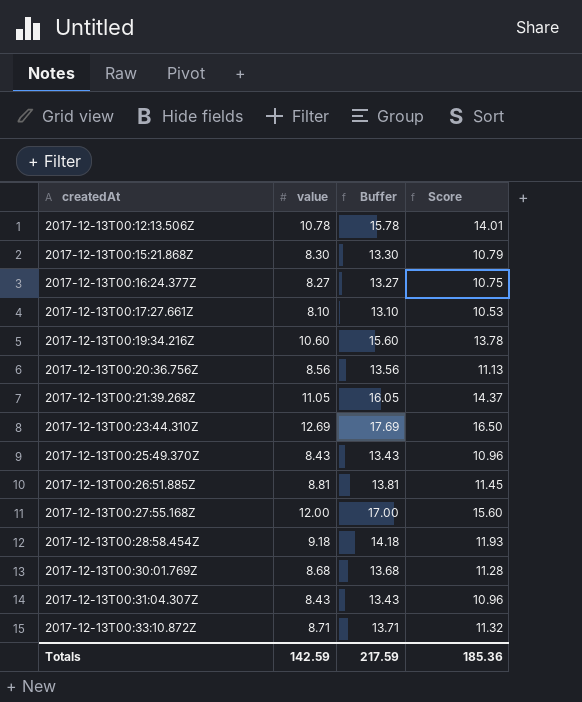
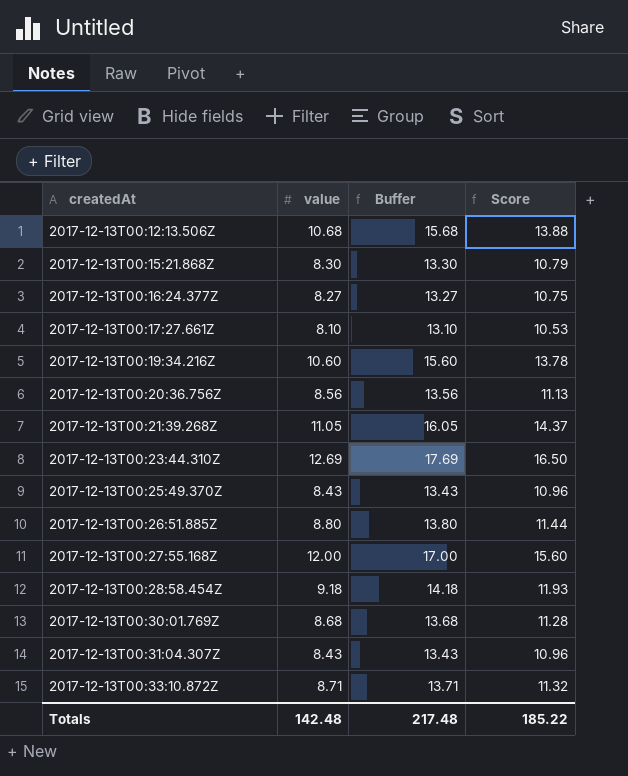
2017-12-13T00:12:13.506Z | value: 10.78 -> 10.68
2017-12-13T00:12:13.506Z | Buffer: 15.78 -> 15.68
2017-12-13T00:12:13.506Z | Score: 14.01 -> 13.88
2017-12-13T00:26:51.885Z | value: 8.81 -> 8.80
2017-12-13T00:26:51.885Z | Buffer: 13.81 -> 13.80
2017-12-13T00:26:51.885Z | Score: 11.45 -> 11.44
Totals | value: 142.59 -> 142.48
Totals | Buffer: 217.59 -> 217.48
Totals | Score: 185.36 -> 185.22

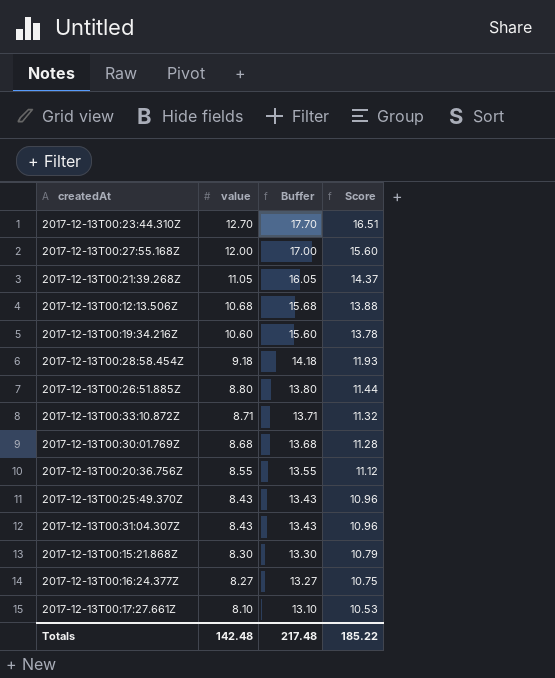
row order: createdAt ascending -> value descending
2017-12-13T00:23:44.310Z | value: 12.69 -> 12.70
2017-12-13T00:23:44.310Z | Buffer: 17.69 -> 17.70
2017-12-13T00:23:44.310Z | Score: 16.50 -> 16.51
2017-12-13T00:20:36.756Z | value: 8.56 -> 8.55
2017-12-13T00:20:36.756Z | Buffer: 13.56 -> 13.55
2017-12-13T00:20:36.756Z | Score: 11.13 -> 11.12

